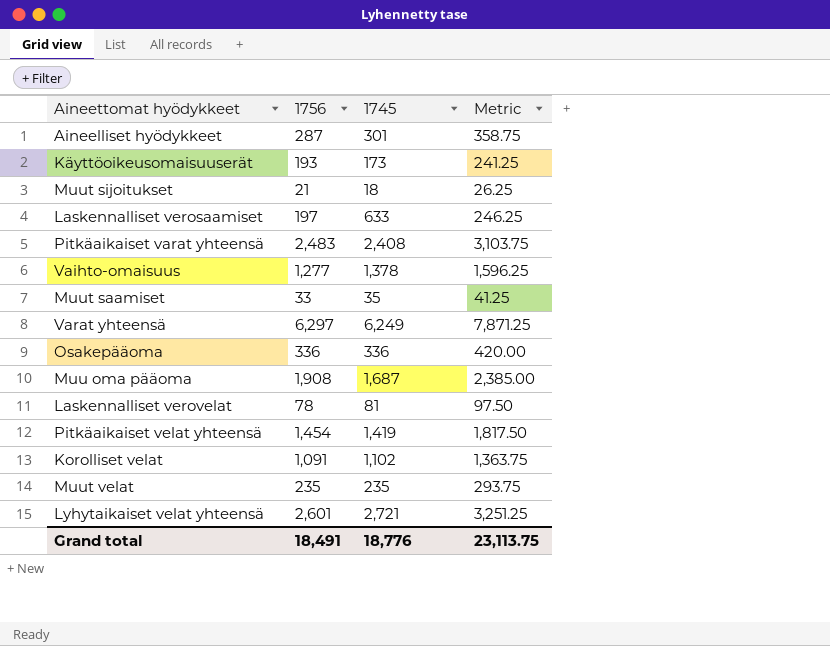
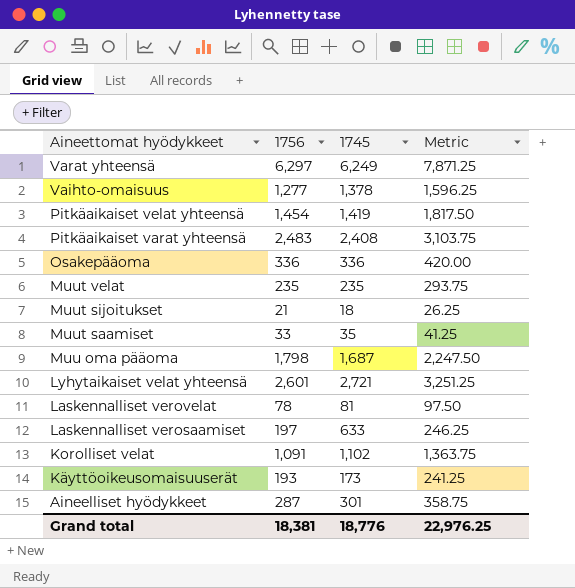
row order: none -> Aineettomat hyödykkeet descending
Muu oma pääoma | 1756: 1,908 -> 1,798
Muu oma pääoma | Metric: 2,385.00 -> 2,247.50
Grand total | 1756: 18,491 -> 18,381
Grand total | Metric: 23,113.75 -> 22,976.25

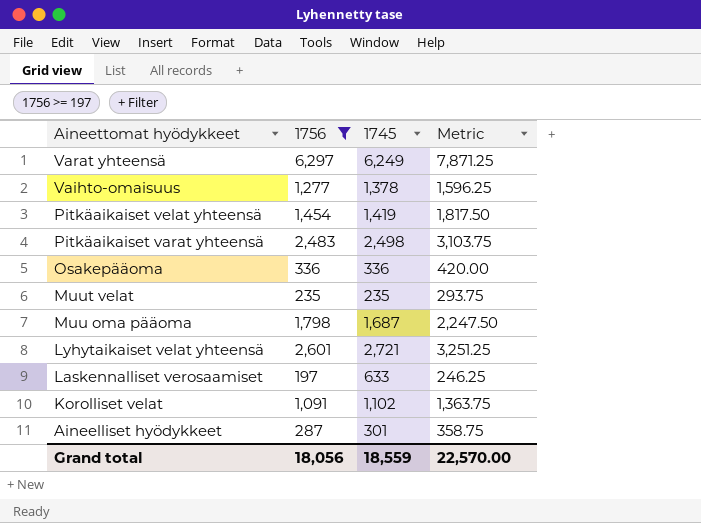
filter: none -> 1756 >= 197
Pitkäaikaiset varat yhteensä | 1745: 2,408 -> 2,498
Grand total | 1756: 18,381 -> 18,056
Grand total | 1745: 18,776 -> 18,559
Grand total | Metric: 22,976.25 -> 22,570.00

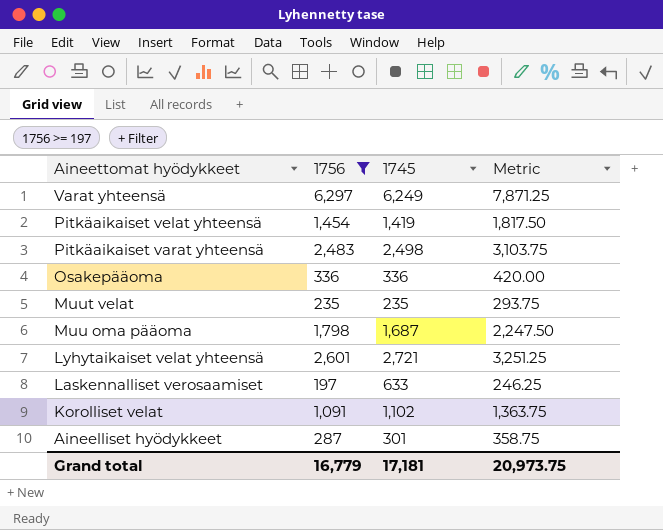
row Vaihto-omaisuus: 1,277 | 1,378 | 1,596.25 -> none
Grand total | 1756: 18,056 -> 16,779
Grand total | 1745: 18,559 -> 17,181
Grand total | Metric: 22,570.00 -> 20,973.75

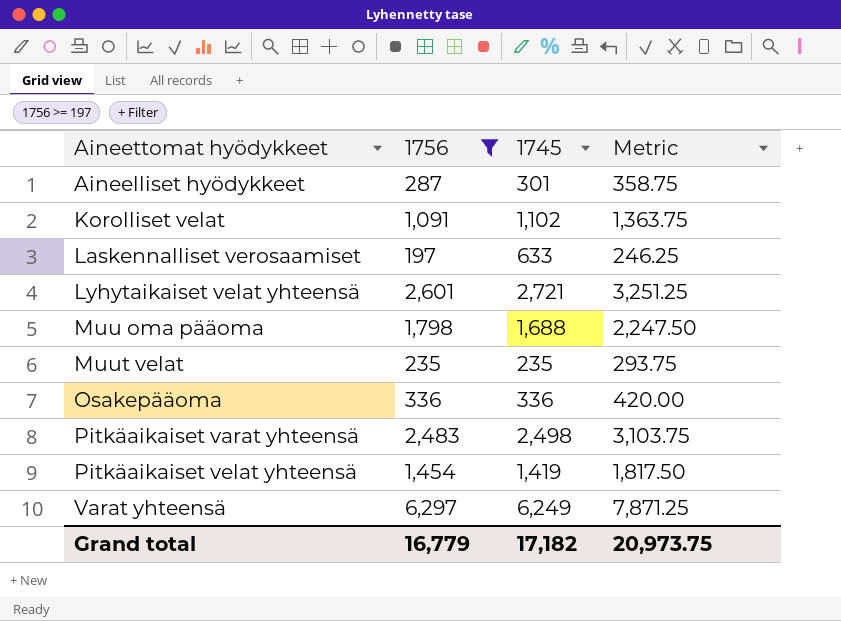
row order: Aineettomat hyödykkeet descending -> Aineettomat hyödykkeet ascending
Muu oma pääoma | 1745: 1,687 -> 1,688
Grand total | 1745: 17,181 -> 17,182

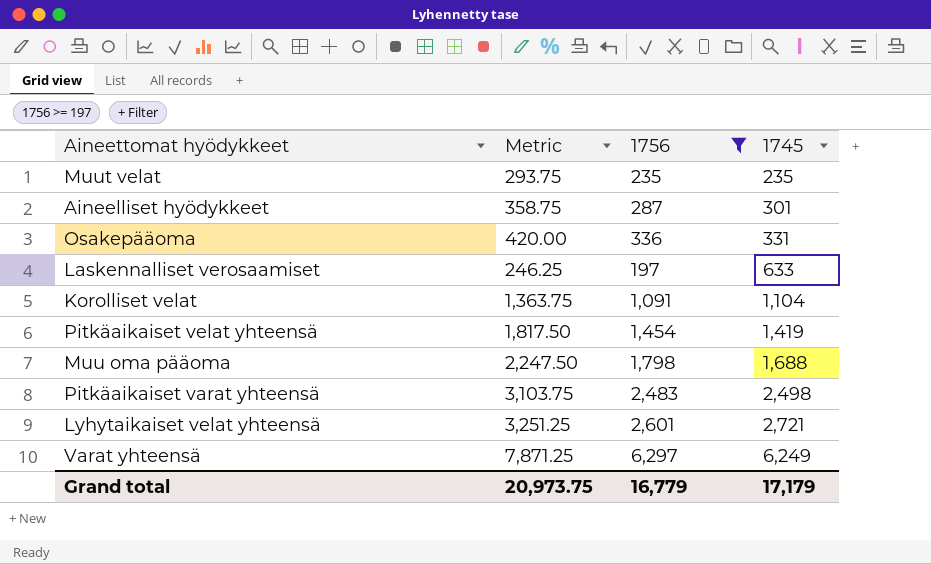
row order: Aineettomat hyödykkeet ascending -> 1745 ascending
column Metric | position: 4 -> 2
Osakepääoma | 1745: 336 -> 331
Korolliset velat | 1745: 1,102 -> 1,104
Grand total | 1745: 17,182 -> 17,179

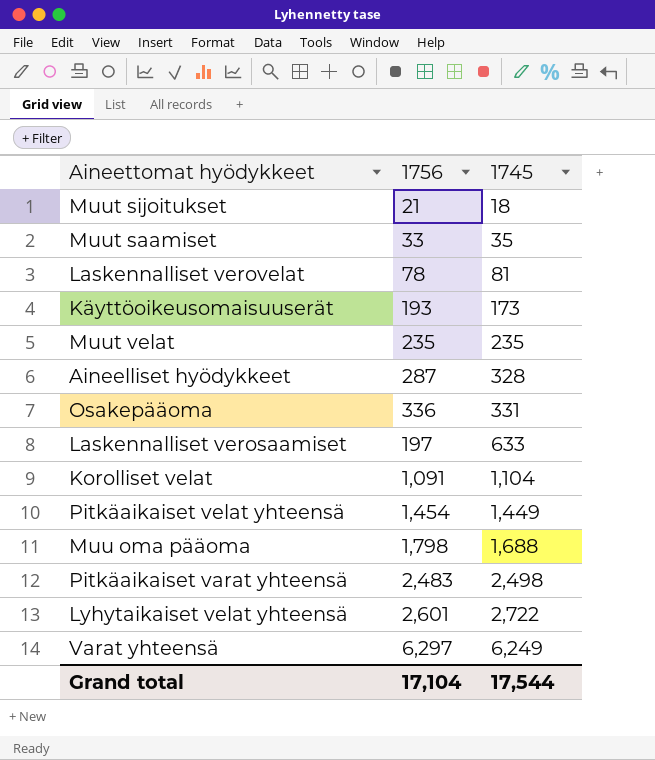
filter: 1756 >= 197 -> none
column Metric | formula: [1756] * 1.25 -> none
Aineelliset hyödykkeet | 1745: 301 -> 328
Pitkäaikaiset velat yhteensä | 1745: 1,419 -> 1,449
Lyhytaikaiset velat yhteensä | 1745: 2,721 -> 2,722
Grand total | 1756: 16,779 -> 17,104
Grand total | 1745: 17,179 -> 17,544

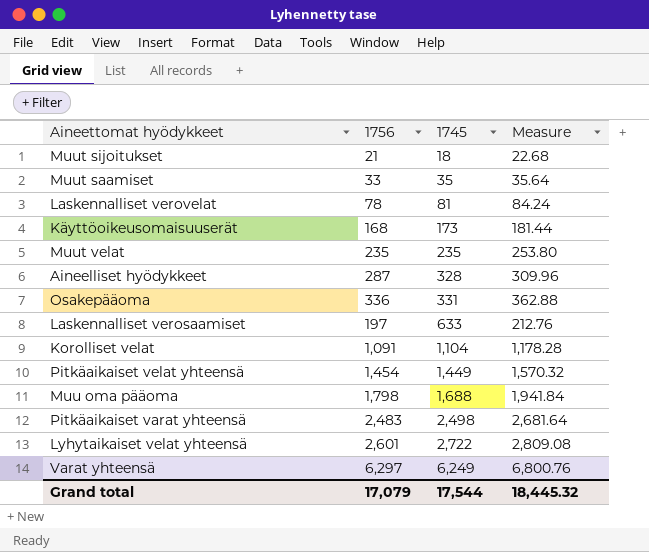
column Measure | formula: none -> [1756] * 1.08
Käyttöoikeusomaisuuserät | 1756: 193 -> 168
Grand total | 1756: 17,104 -> 17,079

